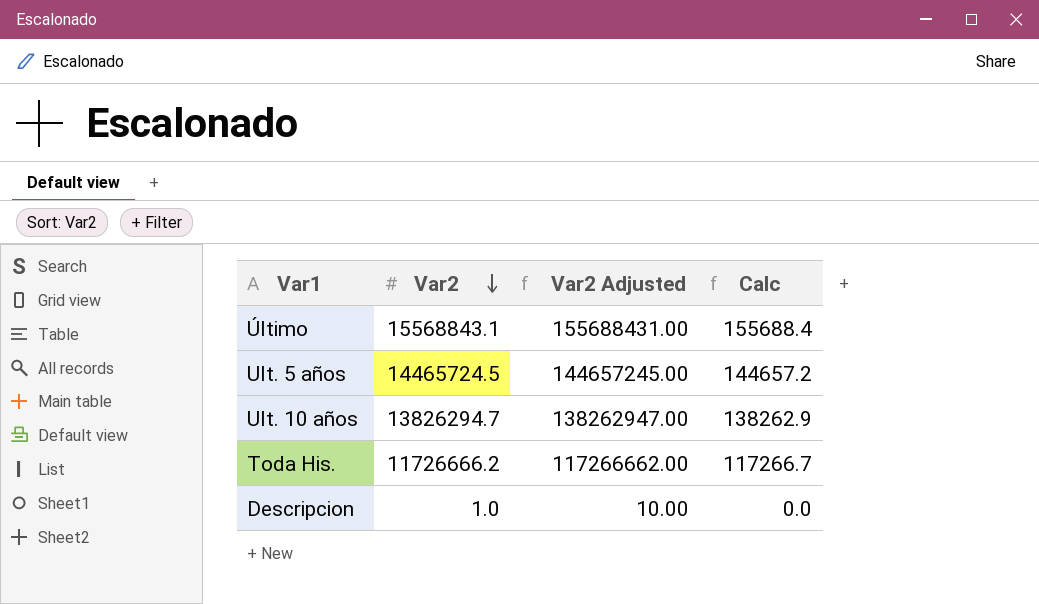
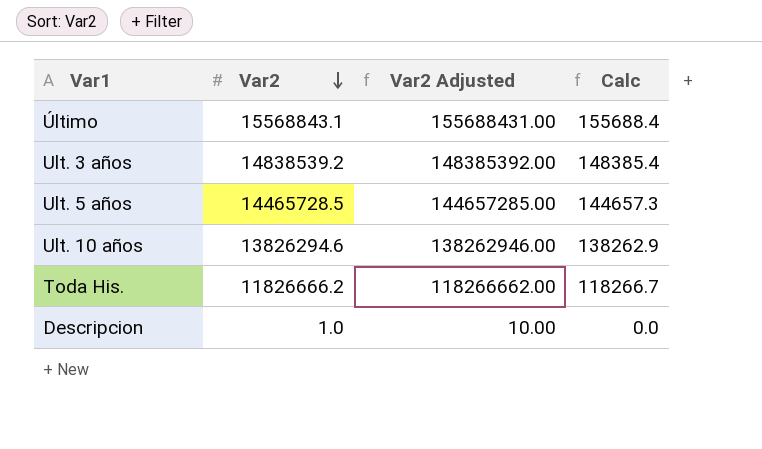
row Ult. 3 años: none -> 14838539.2 | 148385392.00 | 148385.4
Ult. 5 años | Var2: 14465724.5 -> 14465728.5
Ult. 5 años | Var2 Adjusted: 144657245.00 -> 144657285.00
Ult. 5 años | Calc: 144657.2 -> 144657.3
Ult. 10 años | Var2: 13826294.7 -> 13826294.6
Ult. 10 años | Var2 Adjusted: 138262947.00 -> 138262946.00
Toda His. | Var2: 11726666.2 -> 11826666.2
Toda His. | Var2 Adjusted: 117266662.00 -> 118266662.00
Toda His. | Calc: 117266.7 -> 118266.7

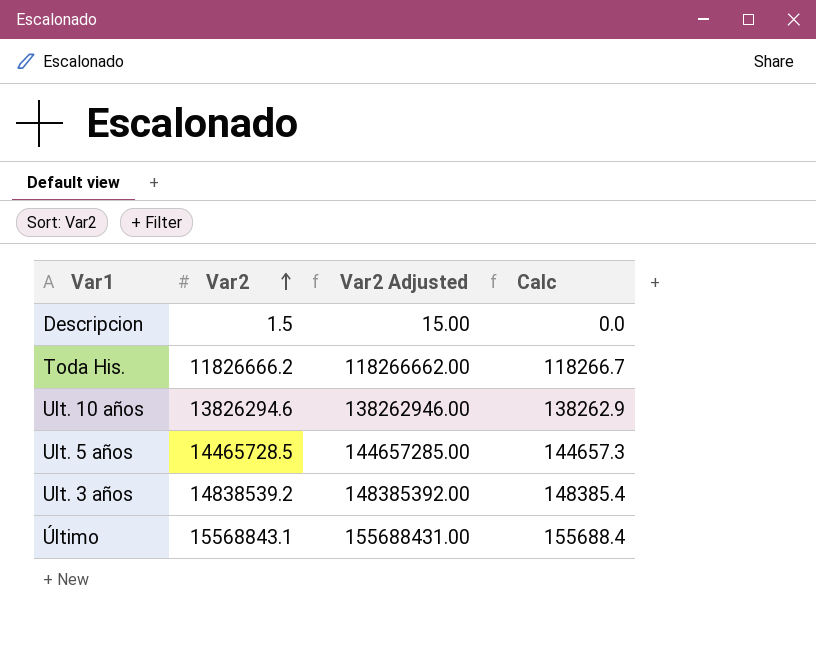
row order: Var2 descending -> Var2 ascending
Descripcion | Var2: 1.0 -> 1.5
Descripcion | Var2 Adjusted: 10.00 -> 15.00

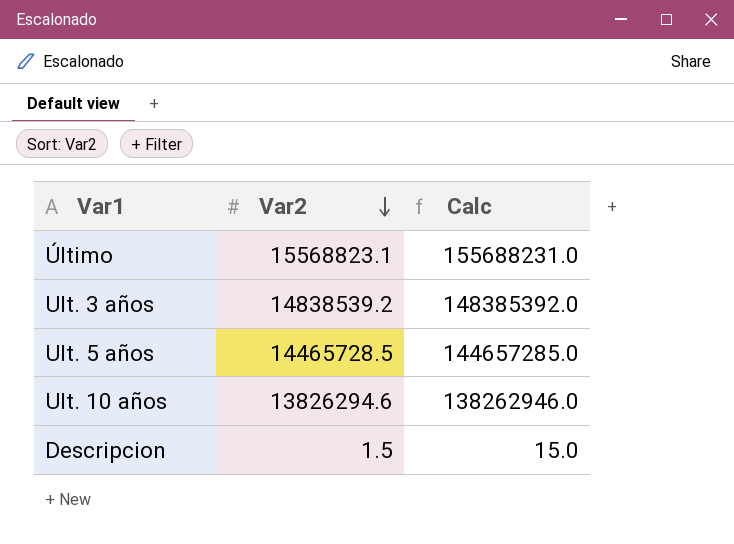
row order: Var2 ascending -> Var2 descending
column Var2 Adjusted | formula: [Var2] * 10 -> none
column Calc | formula: [Var2] * 0.01 -> [Var2] * 10
row Toda His.: 11826666.2 | 118266662.00 | 118266.7 -> none
Último | Var2: 15568843.1 -> 15568823.1

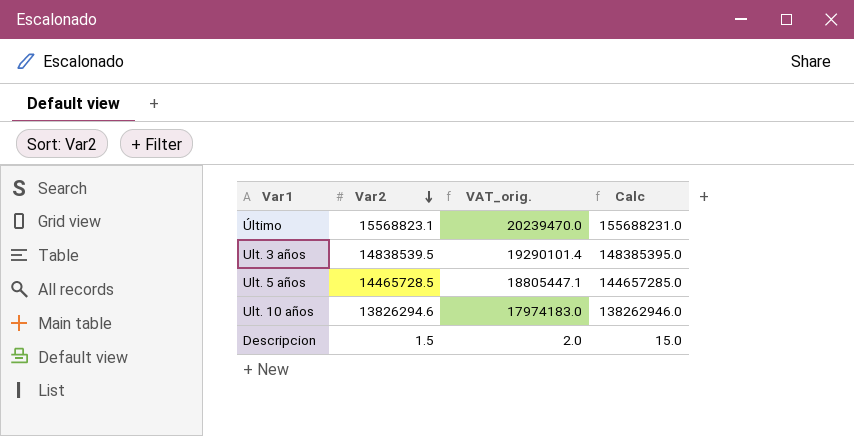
column VAT_orig. | formula: none -> [Var2] * 1.3
Ult. 3 años | Var2: 14838539.2 -> 14838539.5
Ult. 3 años | Calc: 148385392.0 -> 148385395.0

